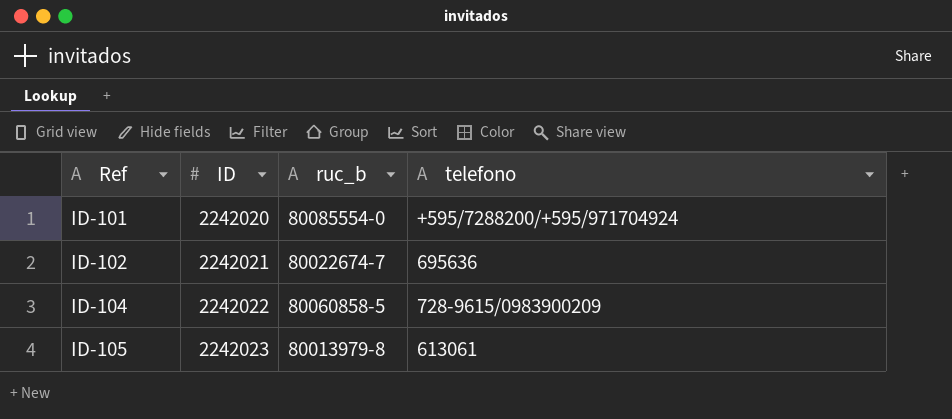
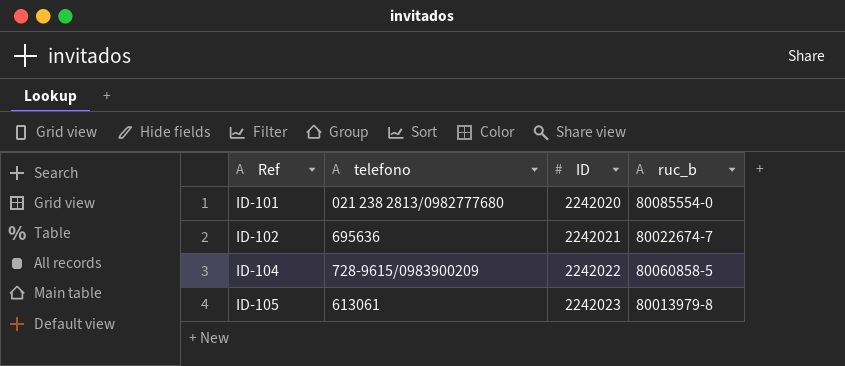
column telefono | position: 4 -> 2
ID-101 | telefono: +595/7288200/+595/971704924 -> 021 238 2813/0982777680

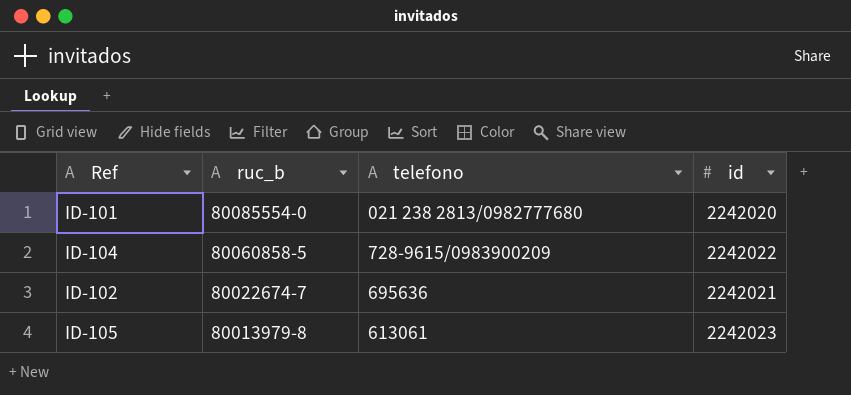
row order: Ref ascending -> ruc_b descending
column ruc_b | position: 4 -> 2
column name: ID -> id

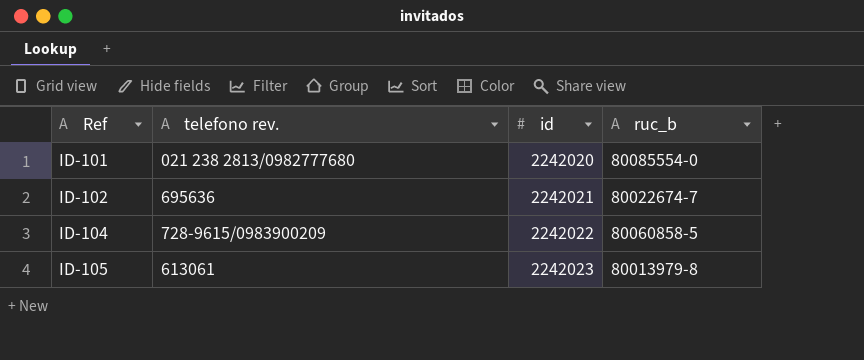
row order: ruc_b descending -> Ref ascending
column name: telefono -> telefono rev.
column ruc_b | position: 2 -> 4

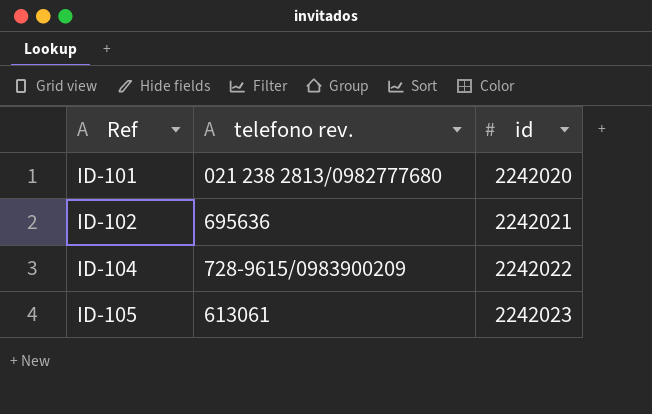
column ruc_b | position: 4 -> none

